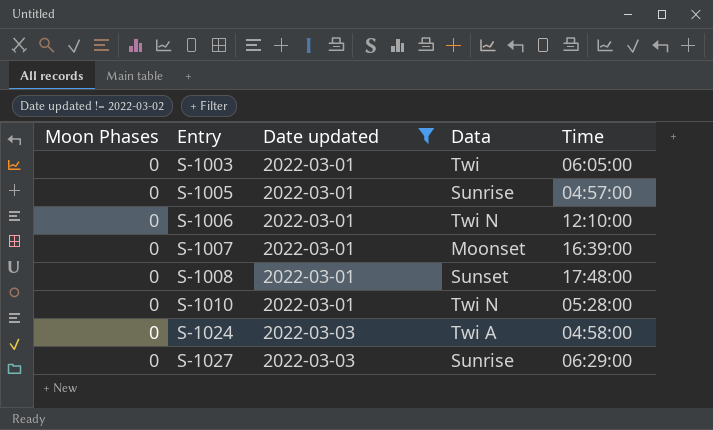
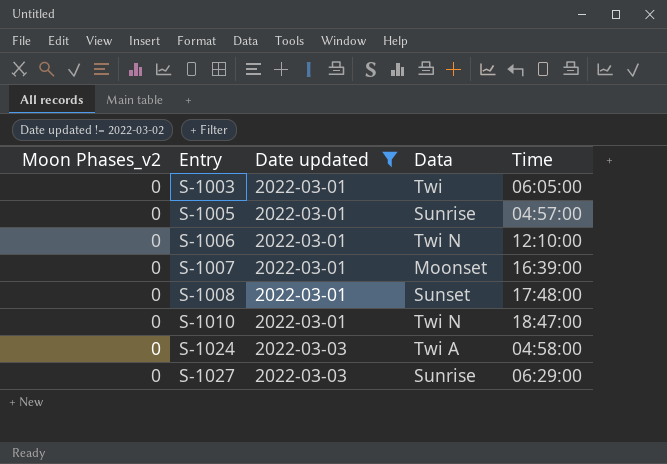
column name: Moon Phases -> Moon Phases_v2
S-1010 | Time: 05:28:00 -> 18:47:00

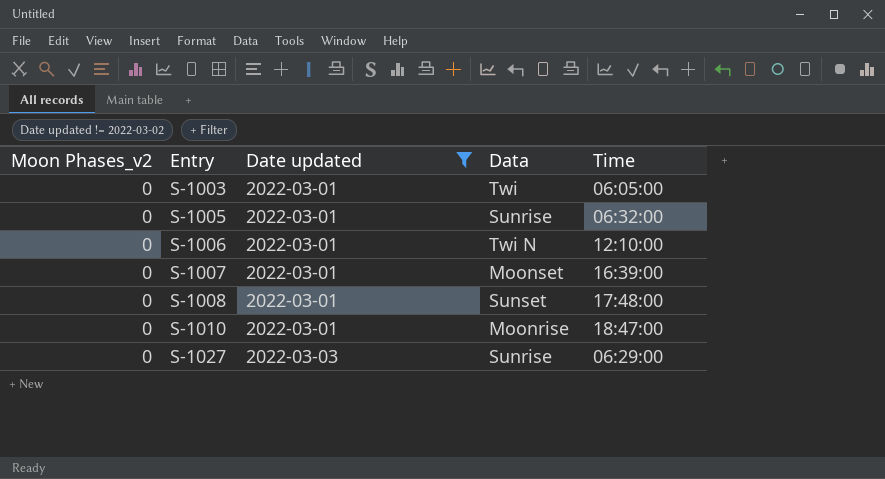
row S-1024: 0 | 2022-03-03 | Twi A | 04:58:00 -> none
S-1005 | Time: 04:57:00 -> 06:32:00
S-1010 | Data: Twi N -> Moonrise

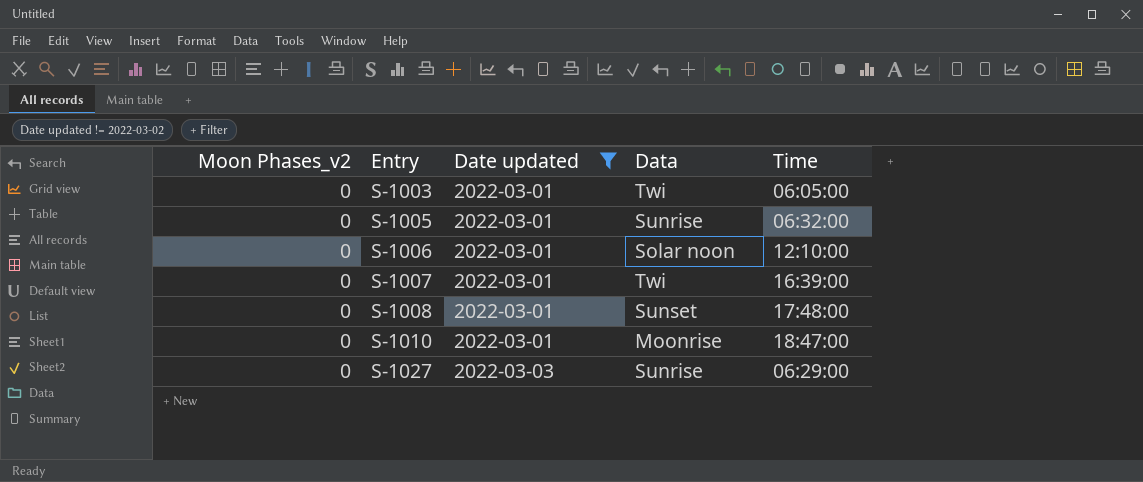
S-1006 | Data: Twi N -> Solar noon
S-1007 | Data: Moonset -> Twi

